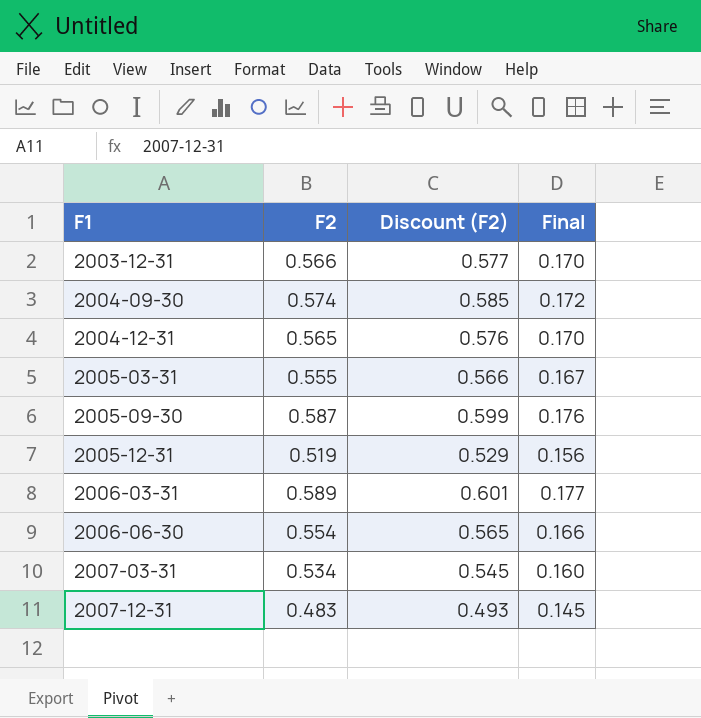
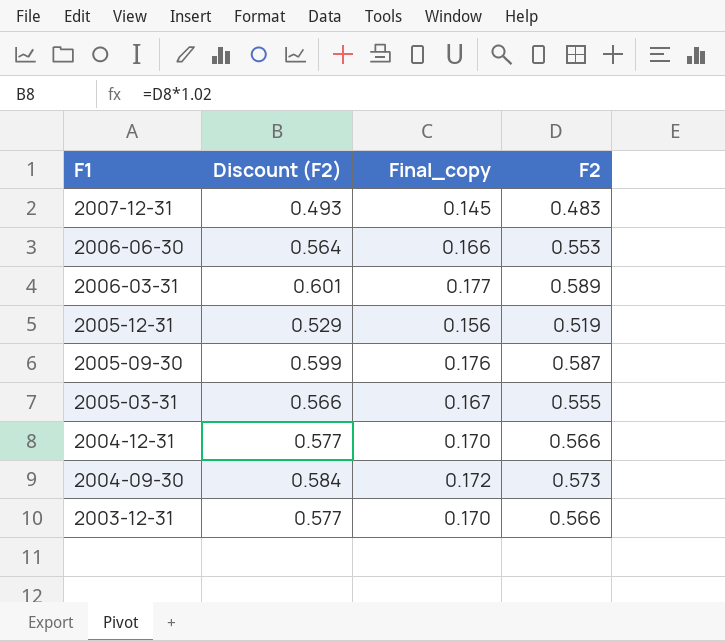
row order: F1 ascending -> F1 descending
column name: Final -> Final_copy
column F2 | position: 2 -> 4
row 2007-03-31: 0.534 | 0.545 | 0.160 -> none
2006-06-30 | Discount (F2): 0.565 -> 0.564
2006-06-30 | F2: 0.554 -> 0.553
2004-12-31 | Discount (F2): 0.576 -> 0.577
2004-12-31 | F2: 0.565 -> 0.566
2004-09-30 | Discount (F2): 0.585 -> 0.584
2004-09-30 | F2: 0.574 -> 0.573

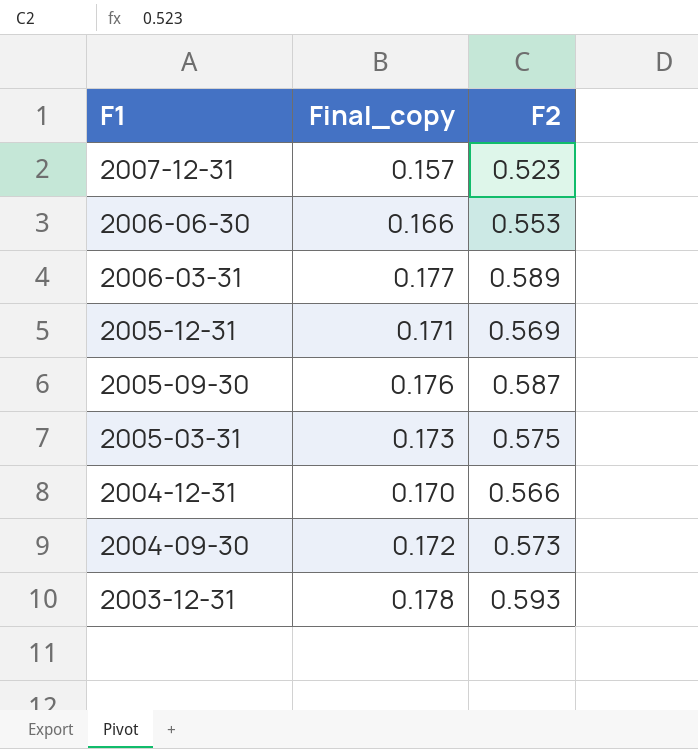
column Discount (F2) | formula: [F2] * 1.02 -> none
2007-12-31 | Final_copy: 0.145 -> 0.157
2007-12-31 | F2: 0.483 -> 0.523
2005-12-31 | Final_copy: 0.156 -> 0.171
2005-12-31 | F2: 0.519 -> 0.569
2005-03-31 | Final_copy: 0.167 -> 0.173
2005-03-31 | F2: 0.555 -> 0.575
2003-12-31 | Final_copy: 0.170 -> 0.178
2003-12-31 | F2: 0.566 -> 0.593

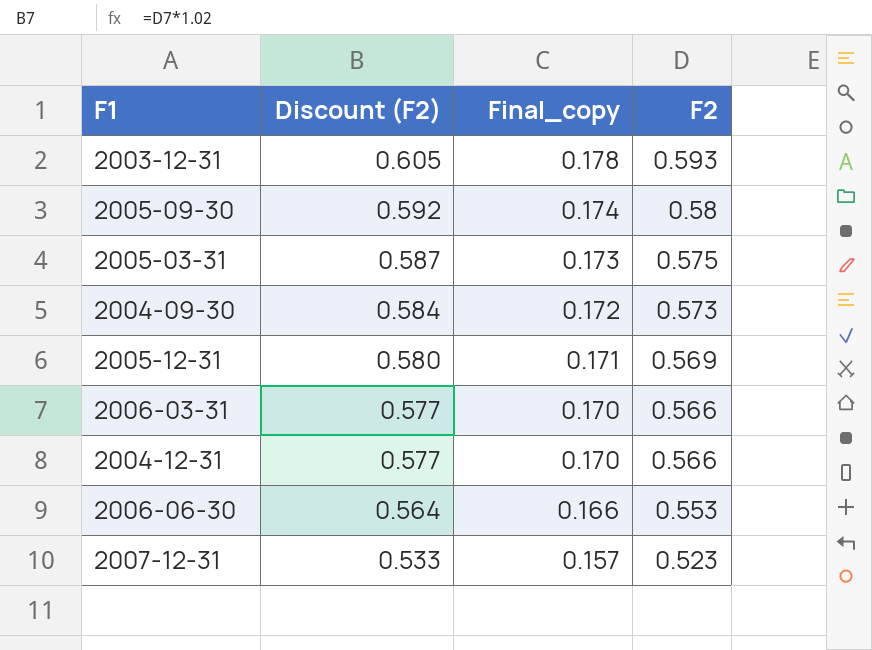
row order: F1 descending -> Discount (F2) descending
column Discount (F2) | formula: none -> [F2] * 1.02
2005-09-30 | Final_copy: 0.176 -> 0.174
2005-09-30 | F2: 0.587 -> 0.58
2006-03-31 | Final_copy: 0.177 -> 0.170
2006-03-31 | F2: 0.589 -> 0.566

